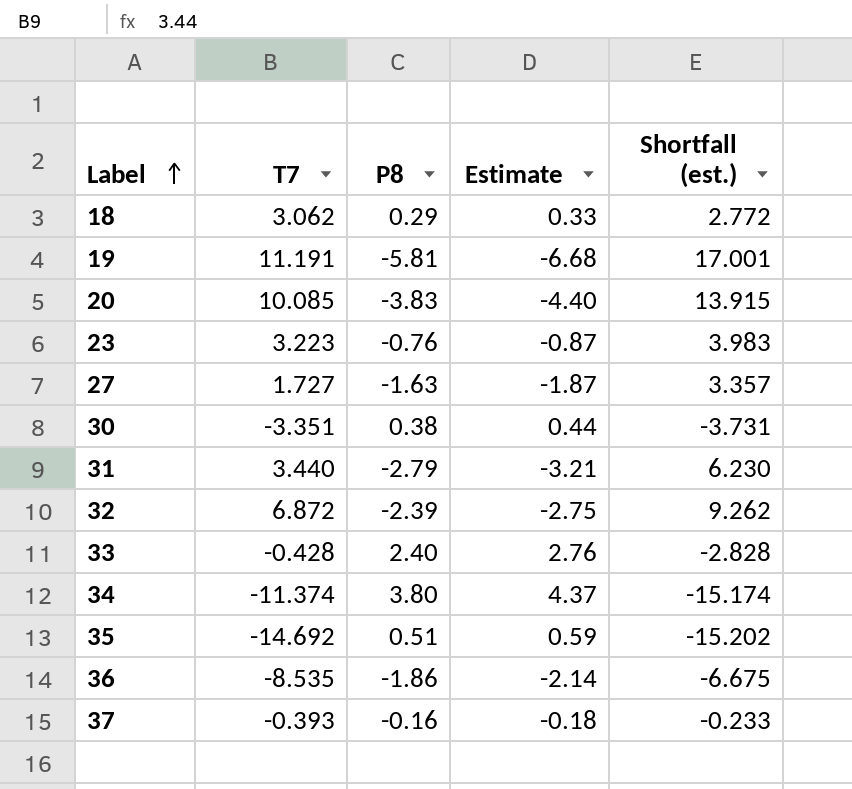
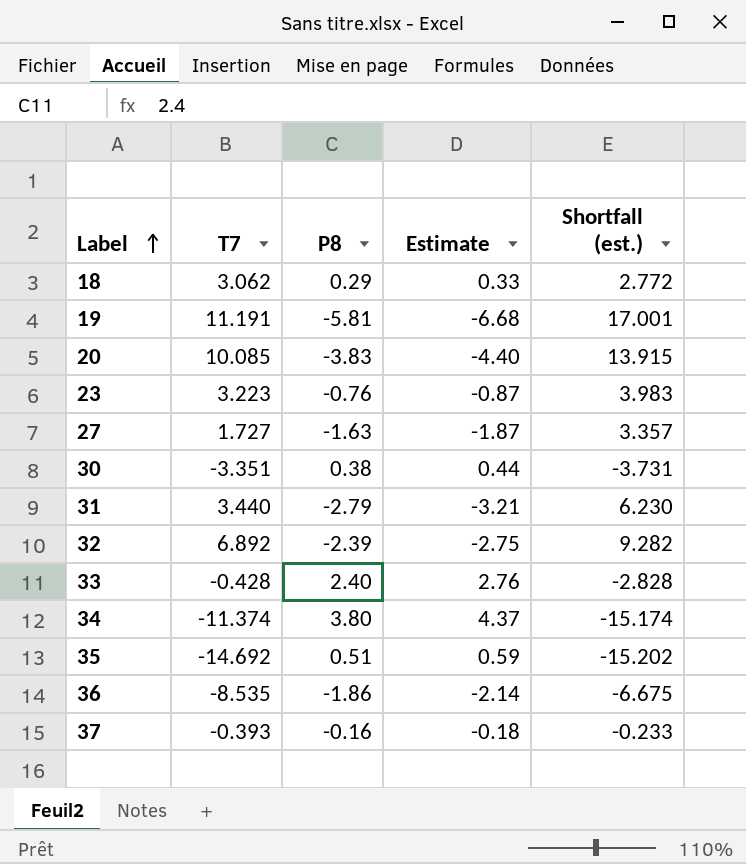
32 | T7: 6.872 -> 6.892
32 | Shortfall (est.): 9.262 -> 9.282

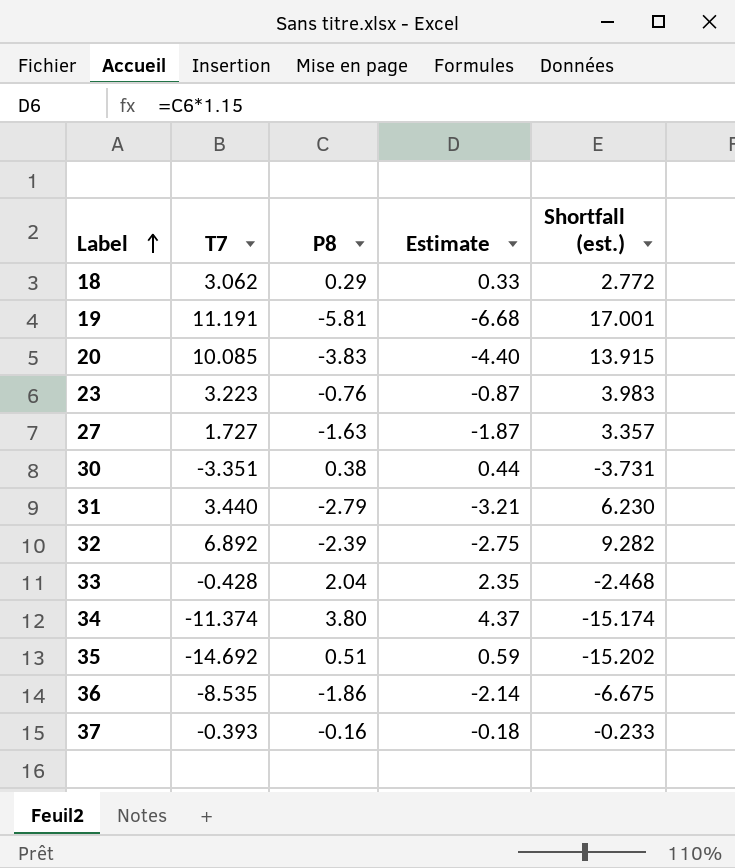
33 | P8: 2.40 -> 2.04
33 | Estimate: 2.76 -> 2.35
33 | Shortfall (est.): -2.828 -> -2.468

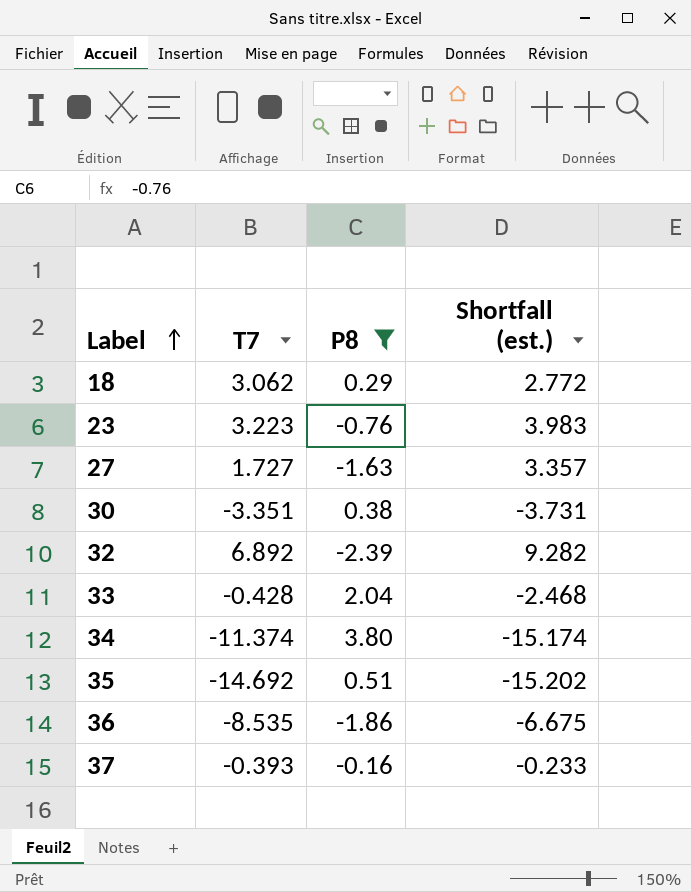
filter: none -> P8 >= -2.39
column Estimate | formula: [P8] * 1.15 -> none

